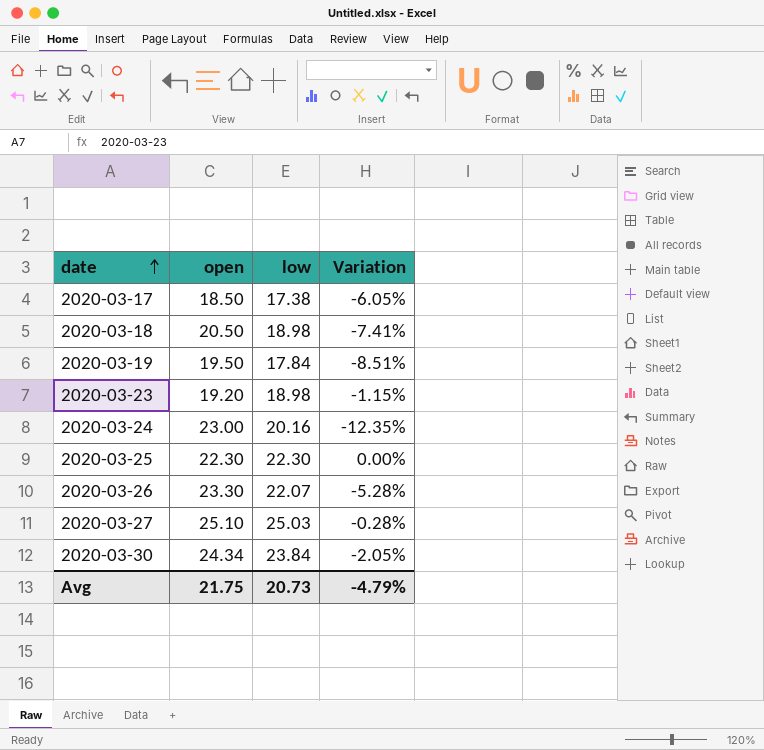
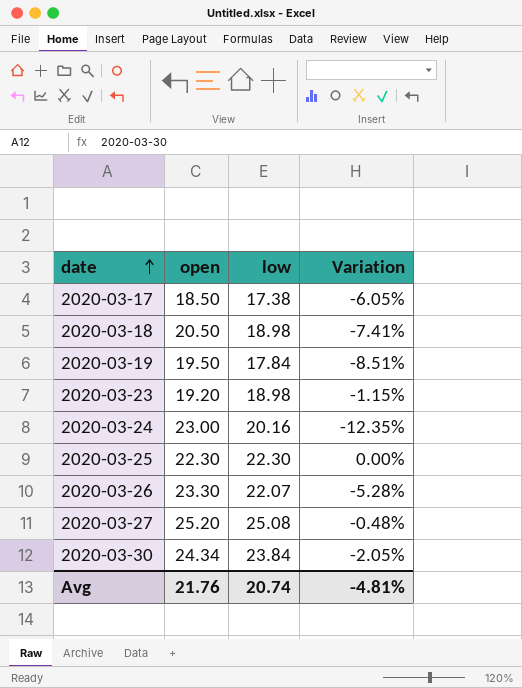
2020-03-27 | open: 25.10 -> 25.20
2020-03-27 | low: 25.03 -> 25.08
2020-03-27 | Variation: -0.28% -> -0.48%
Avg | open: 21.75 -> 21.76
Avg | low: 20.73 -> 20.74
Avg | Variation: -4.79% -> -4.81%

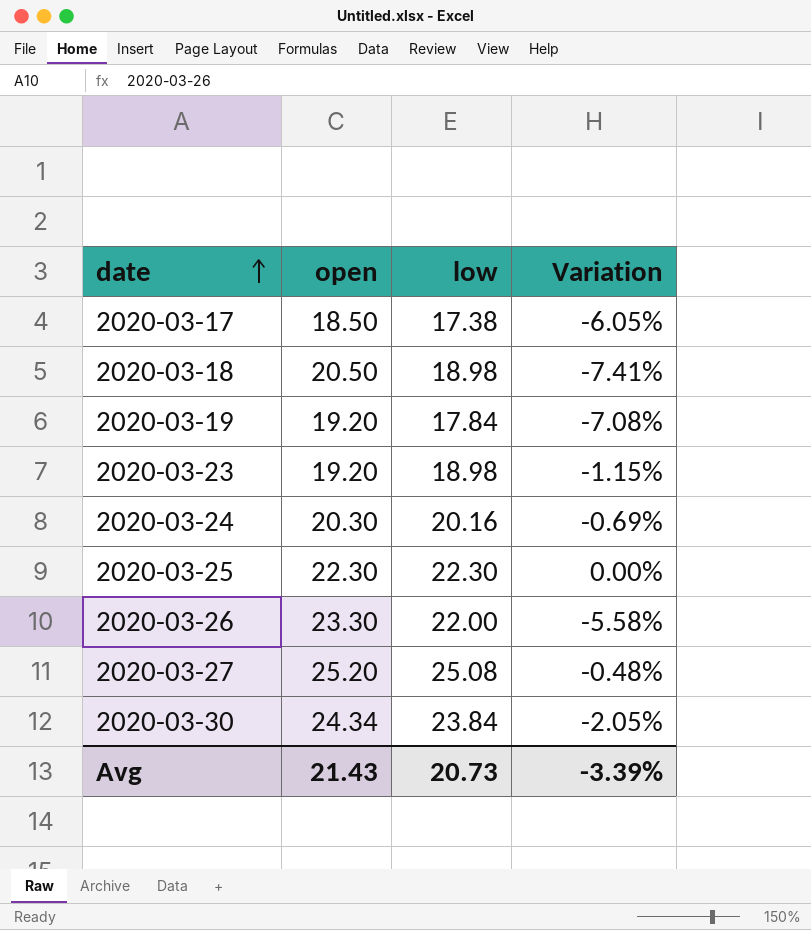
2020-03-19 | open: 19.50 -> 19.20
2020-03-19 | Variation: -8.51% -> -7.08%
2020-03-24 | open: 23.00 -> 20.30
2020-03-24 | Variation: -12.35% -> -0.69%
2020-03-26 | low: 22.07 -> 22.00
2020-03-26 | Variation: -5.28% -> -5.58%
Avg | open: 21.76 -> 21.43
Avg | low: 20.74 -> 20.73
Avg | Variation: -4.81% -> -3.39%

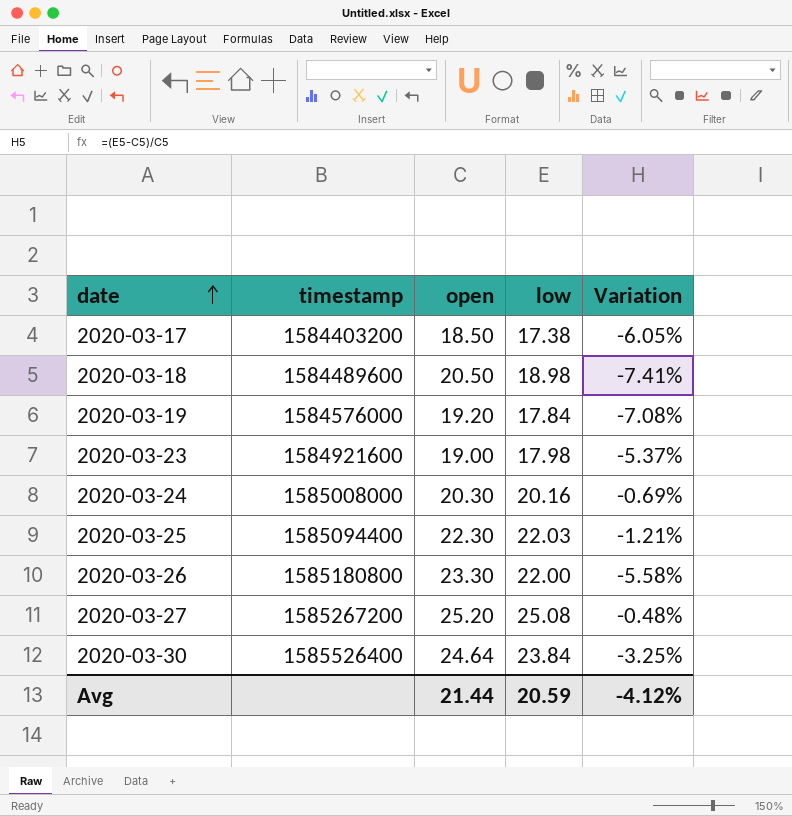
column timestamp | position: none -> 2
2020-03-23 | open: 19.20 -> 19.00
2020-03-23 | low: 18.98 -> 17.98
2020-03-23 | Variation: -1.15% -> -5.37%
2020-03-25 | low: 22.30 -> 22.03
2020-03-25 | Variation: 0.00% -> -1.21%
2020-03-30 | open: 24.34 -> 24.64
2020-03-30 | Variation: -2.05% -> -3.25%
Avg | open: 21.43 -> 21.44
Avg | low: 20.73 -> 20.59
Avg | Variation: -3.39% -> -4.12%

